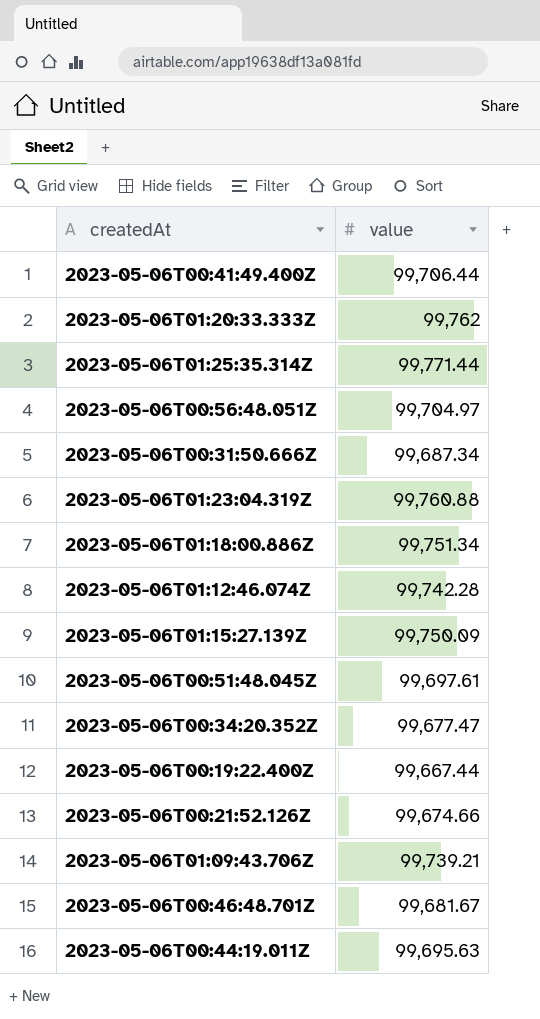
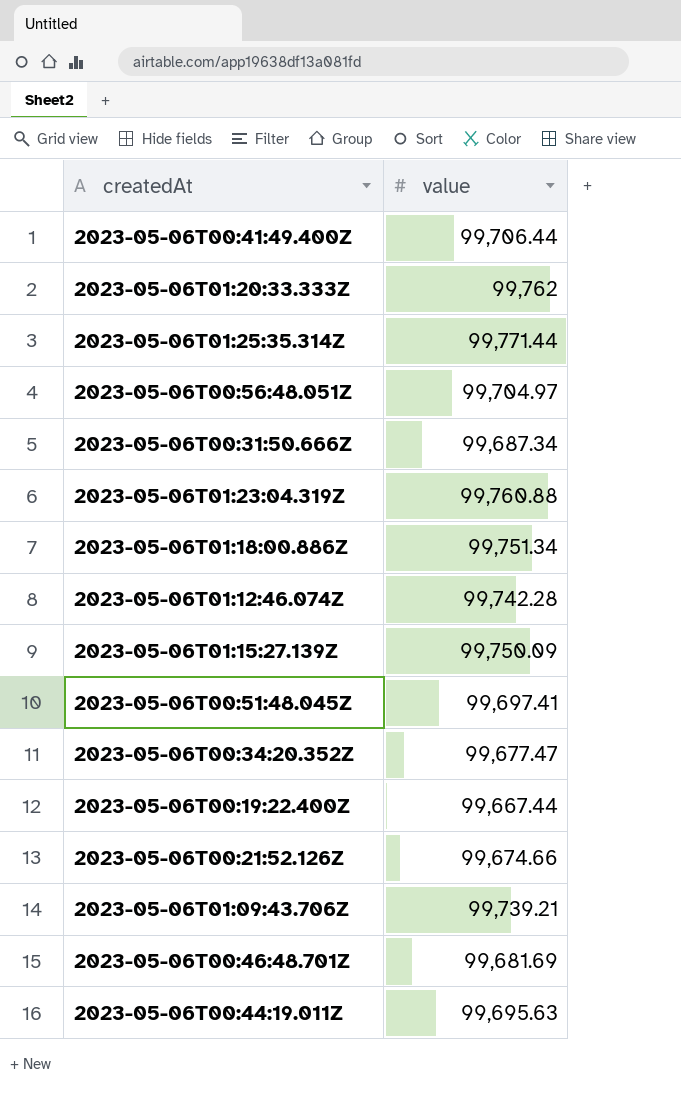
2023-05-06T00:51:48.045Z | value: 99,697.61 -> 99,697.41
2023-05-06T00:46:48.701Z | value: 99,681.67 -> 99,681.69

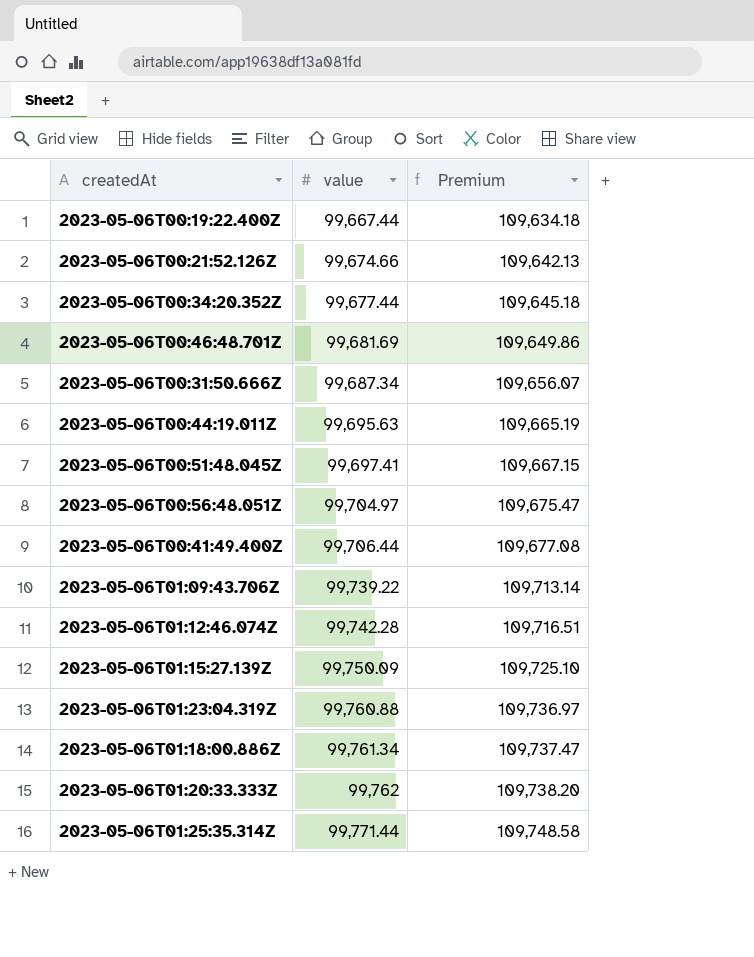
row order: none -> value ascending
column Premium | formula: none -> [value] * 1.1
2023-05-06T00:34:20.352Z | value: 99,677.47 -> 99,677.44
2023-05-06T01:09:43.706Z | value: 99,739.21 -> 99,739.22
2023-05-06T01:18:00.886Z | value: 99,751.34 -> 99,761.34

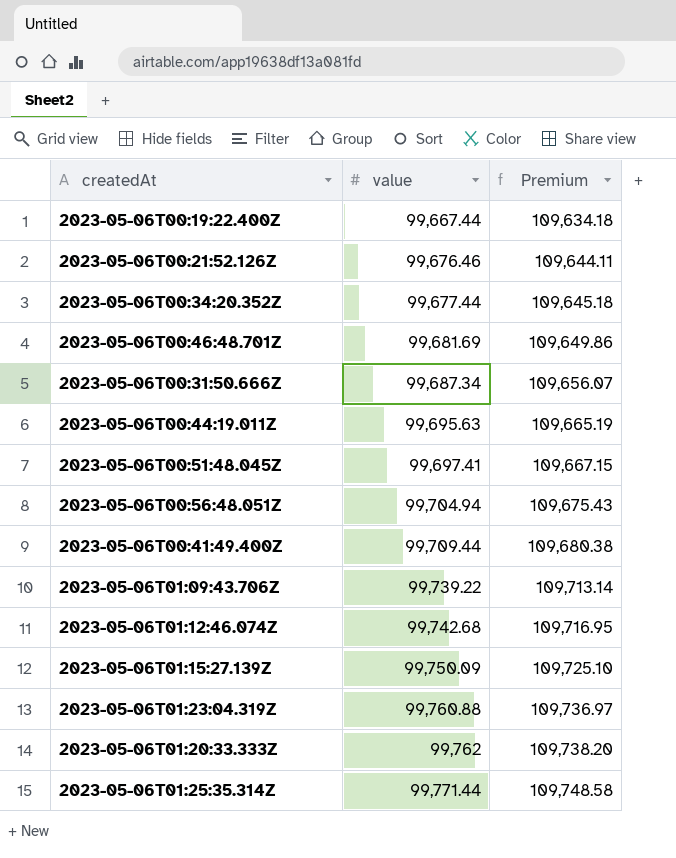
row 2023-05-06T01:18:00.886Z: 99,761.34 | 109,737.47 -> none
2023-05-06T00:21:52.126Z | value: 99,674.66 -> 99,676.46
2023-05-06T00:21:52.126Z | Premium: 109,642.13 -> 109,644.11
2023-05-06T00:56:48.051Z | value: 99,704.97 -> 99,704.94
2023-05-06T00:56:48.051Z | Premium: 109,675.47 -> 109,675.43
2023-05-06T00:41:49.400Z | value: 99,706.44 -> 99,709.44
2023-05-06T00:41:49.400Z | Premium: 109,677.08 -> 109,680.38
2023-05-06T01:12:46.074Z | value: 99,742.28 -> 99,742.68
2023-05-06T01:12:46.074Z | Premium: 109,716.51 -> 109,716.95

